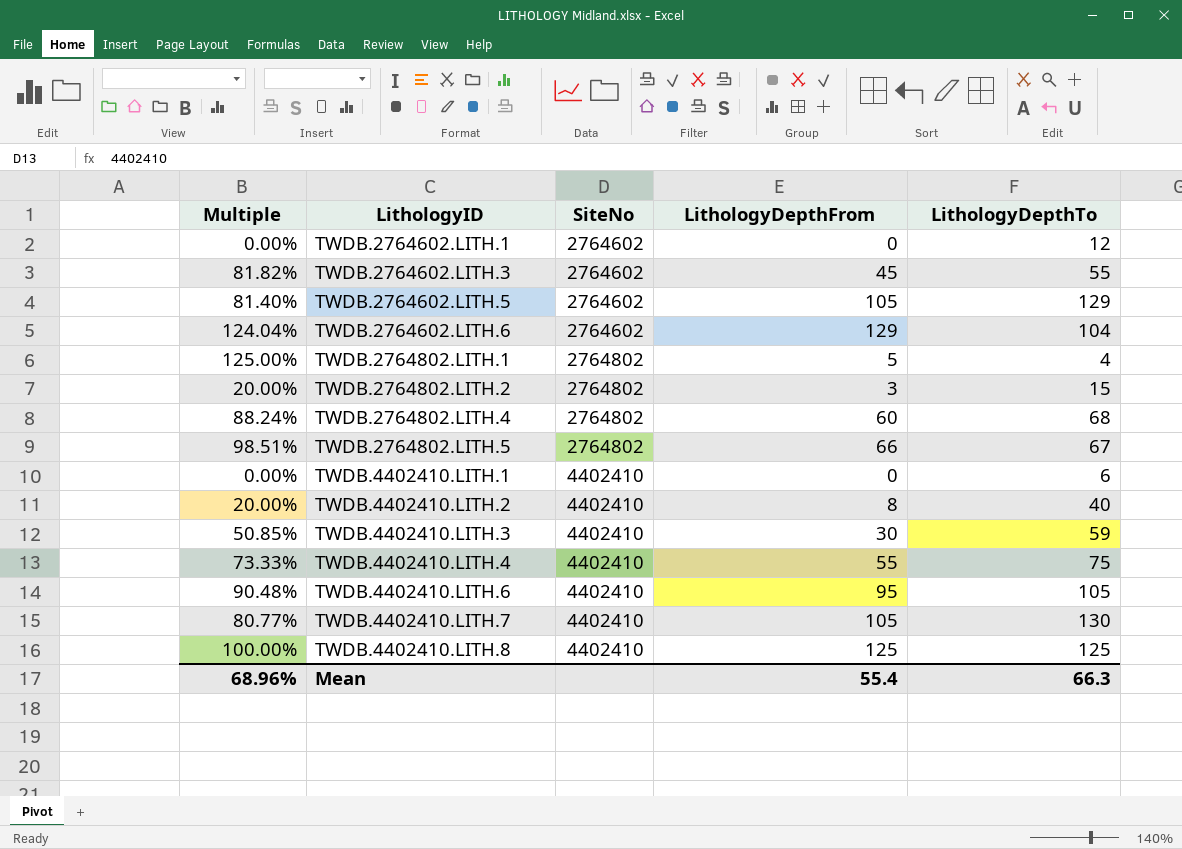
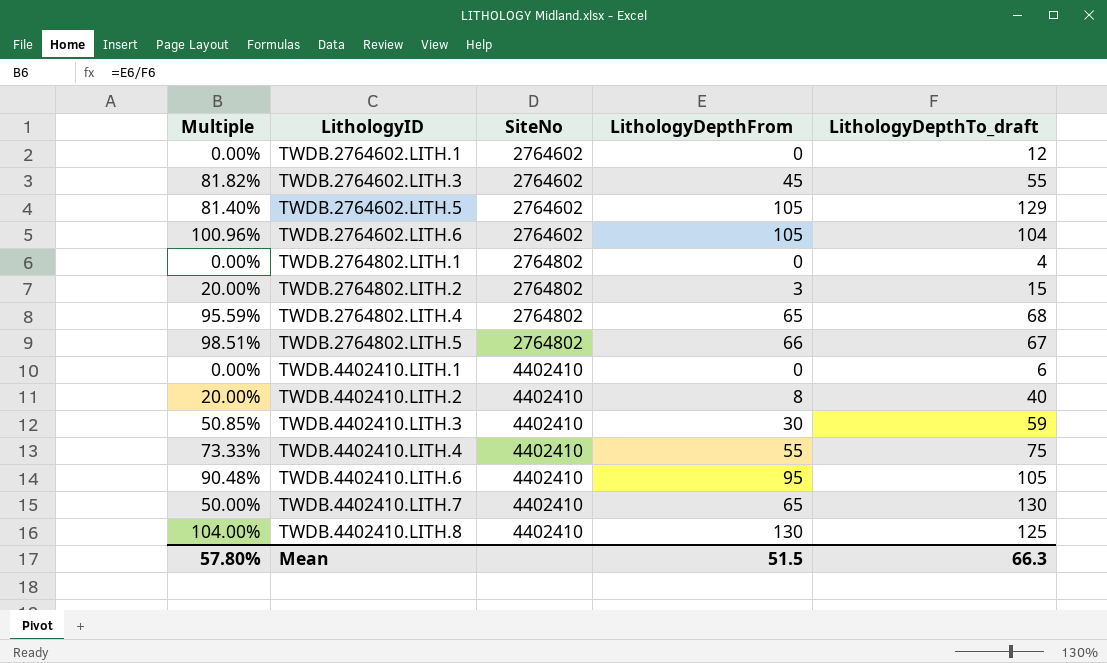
column name: LithologyDepthTo -> LithologyDepthTo_draft
TWDB.2764602.LITH.6 | Multiple: 124.04% -> 100.96%
TWDB.2764602.LITH.6 | LithologyDepthFrom: 129 -> 105
TWDB.2764802.LITH.1 | Multiple: 125.00% -> 0.00%
TWDB.2764802.LITH.1 | LithologyDepthFrom: 5 -> 0
TWDB.2764802.LITH.4 | Multiple: 88.24% -> 95.59%
TWDB.2764802.LITH.4 | LithologyDepthFrom: 60 -> 65
TWDB.4402410.LITH.7 | Multiple: 80.77% -> 50.00%
TWDB.4402410.LITH.7 | LithologyDepthFrom: 105 -> 65
TWDB.4402410.LITH.8 | Multiple: 100.00% -> 104.00%
TWDB.4402410.LITH.8 | LithologyDepthFrom: 125 -> 130
Mean | Multiple: 68.96% -> 57.80%
Mean | LithologyDepthFrom: 55.4 -> 51.5

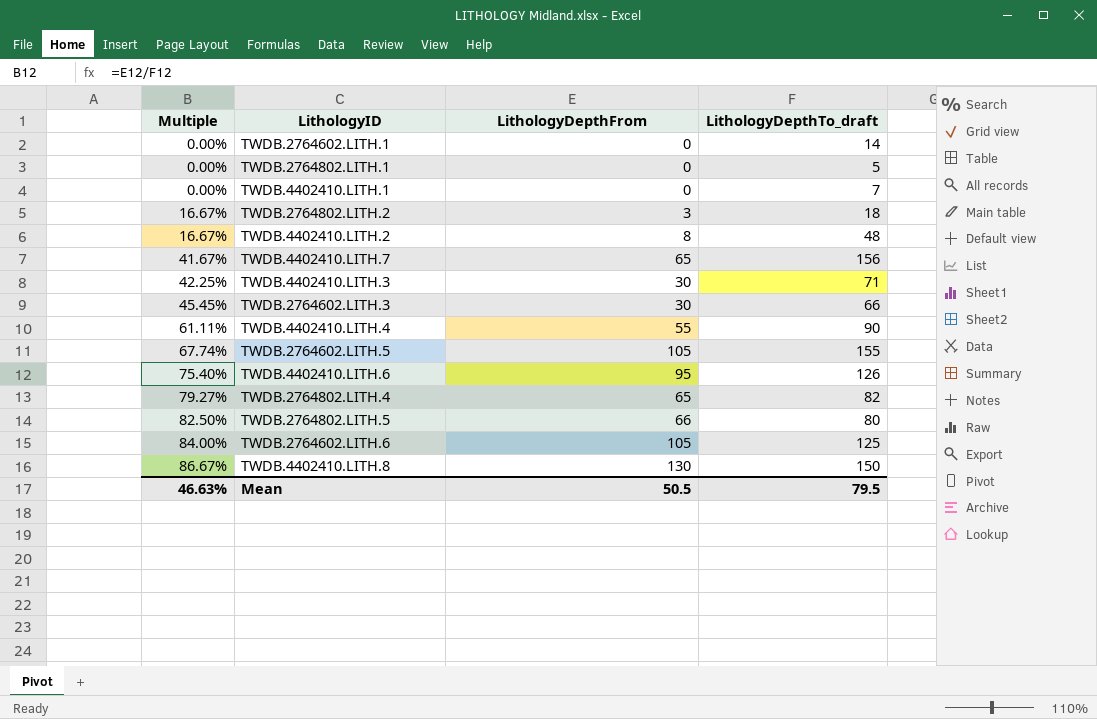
row order: LithologyID ascending -> Multiple ascending
column SiteNo | position: 3 -> none
TWDB.2764602.LITH.1 | LithologyDepthTo_draft: 12 -> 14
TWDB.2764802.LITH.1 | LithologyDepthTo_draft: 4 -> 5
TWDB.4402410.LITH.1 | LithologyDepthTo_draft: 6 -> 7
TWDB.2764802.LITH.2 | Multiple: 20.00% -> 16.67%
TWDB.2764802.LITH.2 | LithologyDepthTo_draft: 15 -> 18
TWDB.4402410.LITH.2 | Multiple: 20.00% -> 16.67%
TWDB.4402410.LITH.2 | LithologyDepthTo_draft: 40 -> 48
TWDB.4402410.LITH.7 | Multiple: 50.00% -> 41.67%
TWDB.4402410.LITH.7 | LithologyDepthTo_draft: 130 -> 156
TWDB.4402410.LITH.3 | Multiple: 50.85% -> 42.25%
TWDB.4402410.LITH.3 | LithologyDepthTo_draft: 59 -> 71
TWDB.2764602.LITH.3 | Multiple: 81.82% -> 45.45%
TWDB.2764602.LITH.3 | LithologyDepthFrom: 45 -> 30
TWDB.2764602.LITH.3 | LithologyDepthTo_draft: 55 -> 66
TWDB.4402410.LITH.4 | Multiple: 73.33% -> 61.11%
TWDB.4402410.LITH.4 | LithologyDepthTo_draft: 75 -> 90
TWDB.2764602.LITH.5 | Multiple: 81.40% -> 67.74%
TWDB.2764602.LITH.5 | LithologyDepthTo_draft: 129 -> 155
TWDB.4402410.LITH.6 | Multiple: 90.48% -> 75.40%
TWDB.4402410.LITH.6 | LithologyDepthTo_draft: 105 -> 126
TWDB.2764802.LITH.4 | Multiple: 95.59% -> 79.27%
TWDB.2764802.LITH.4 | LithologyDepthTo_draft: 68 -> 82
TWDB.2764802.LITH.5 | Multiple: 98.51% -> 82.50%
TWDB.2764802.LITH.5 | LithologyDepthTo_draft: 67 -> 80
TWDB.2764602.LITH.6 | Multiple: 100.96% -> 84.00%
TWDB.2764602.LITH.6 | LithologyDepthTo_draft: 104 -> 125
TWDB.4402410.LITH.8 | Multiple: 104.00% -> 86.67%
TWDB.4402410.LITH.8 | LithologyDepthTo_draft: 125 -> 150
Mean | Multiple: 57.80% -> 46.63%
Mean | LithologyDepthFrom: 51.5 -> 50.5
Mean | LithologyDepthTo_draft: 66.3 -> 79.5

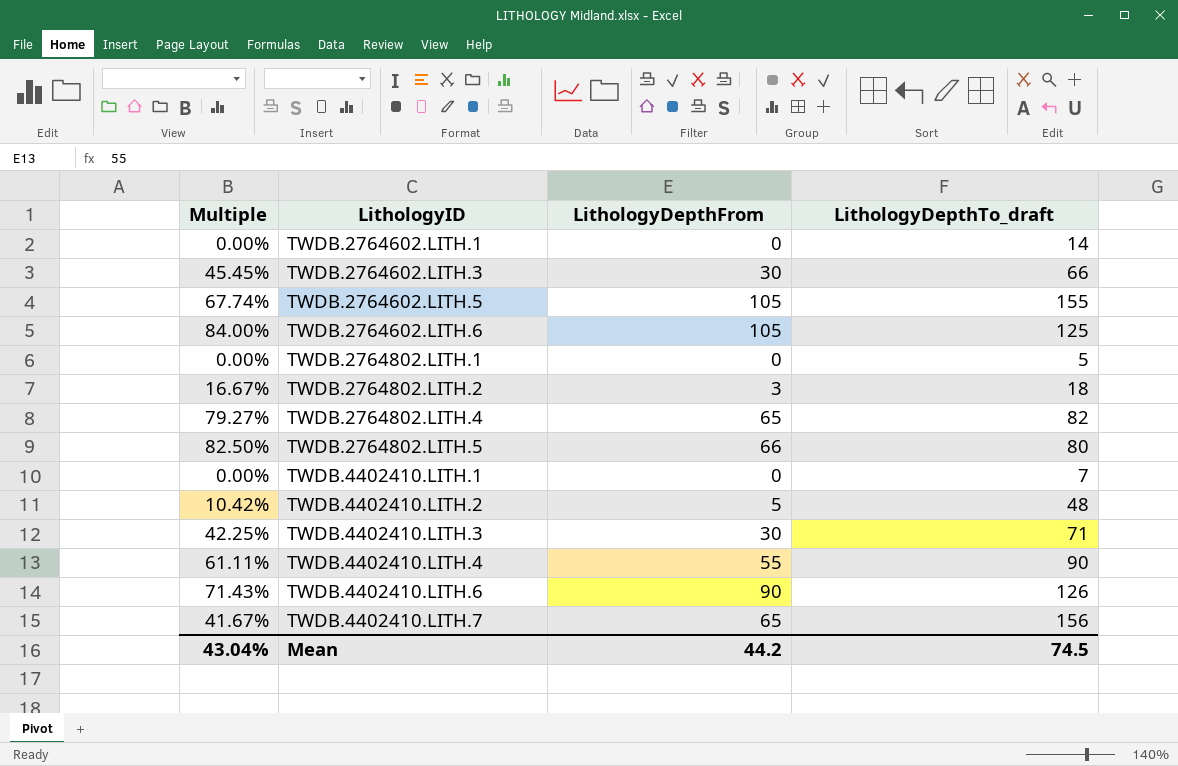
row order: Multiple ascending -> LithologyID ascending
row TWDB.4402410.LITH.8: 86.67% | 130 | 150 -> none
TWDB.4402410.LITH.2 | Multiple: 16.67% -> 10.42%
TWDB.4402410.LITH.2 | LithologyDepthFrom: 8 -> 5
TWDB.4402410.LITH.6 | Multiple: 75.40% -> 71.43%
TWDB.4402410.LITH.6 | LithologyDepthFrom: 95 -> 90
Mean | Multiple: 46.63% -> 43.04%
Mean | LithologyDepthFrom: 50.5 -> 44.2
Mean | LithologyDepthTo_draft: 79.5 -> 74.5

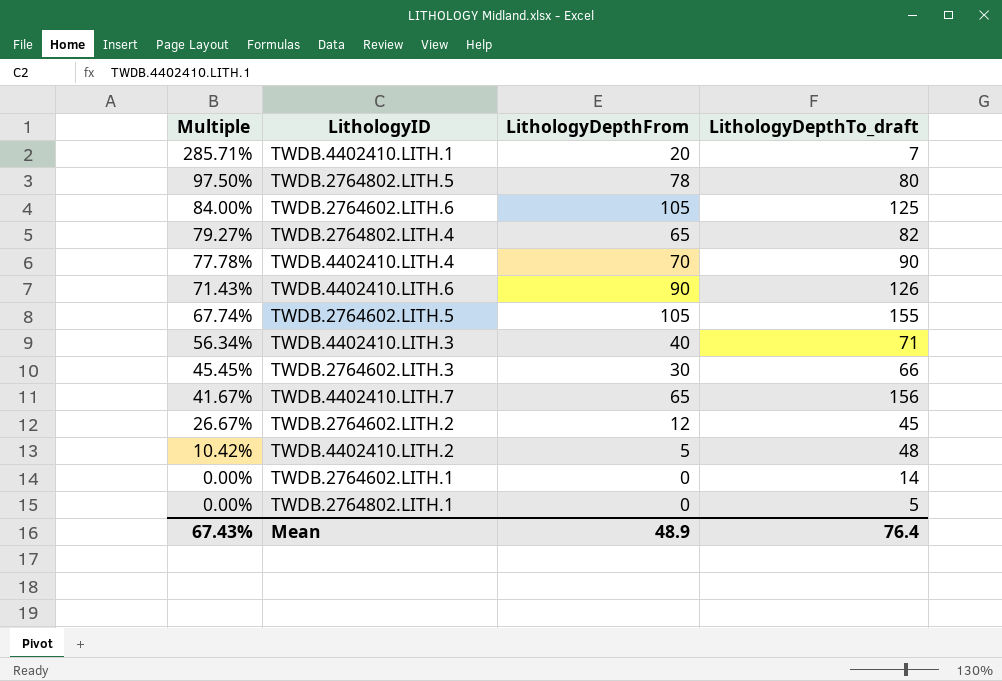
row order: LithologyID ascending -> Multiple descending
row TWDB.2764802.LITH.2: 16.67% | 3 | 18 -> none
TWDB.4402410.LITH.1 | Multiple: 0.00% -> 285.71%
TWDB.4402410.LITH.1 | LithologyDepthFrom: 0 -> 20
TWDB.2764802.LITH.5 | Multiple: 82.50% -> 97.50%
TWDB.2764802.LITH.5 | LithologyDepthFrom: 66 -> 78
TWDB.4402410.LITH.4 | Multiple: 61.11% -> 77.78%
TWDB.4402410.LITH.4 | LithologyDepthFrom: 55 -> 70
TWDB.4402410.LITH.3 | Multiple: 42.25% -> 56.34%
TWDB.4402410.LITH.3 | LithologyDepthFrom: 30 -> 40
row TWDB.2764602.LITH.2: none -> 26.67% | 12 | 45
Mean | Multiple: 43.04% -> 67.43%
Mean | LithologyDepthFrom: 44.2 -> 48.9
Mean | LithologyDepthTo_draft: 74.5 -> 76.4

